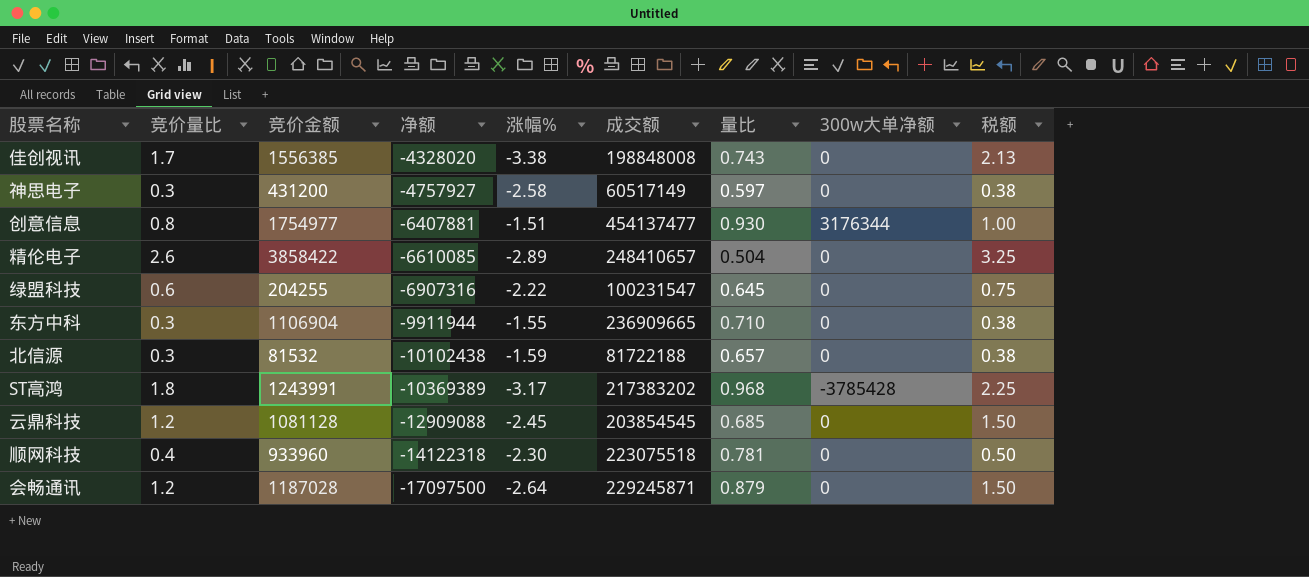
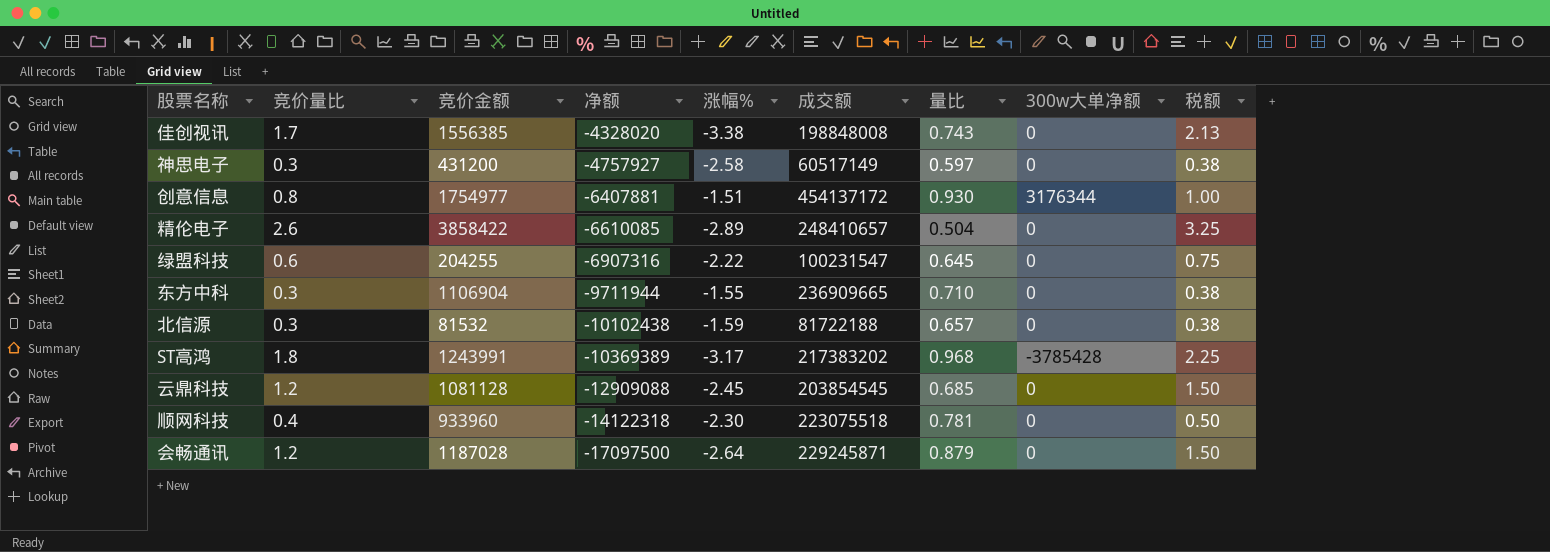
创意信息 | 成交额: 454137477 -> 454137172
东方中科 | 净额: -9911944 -> -9711944

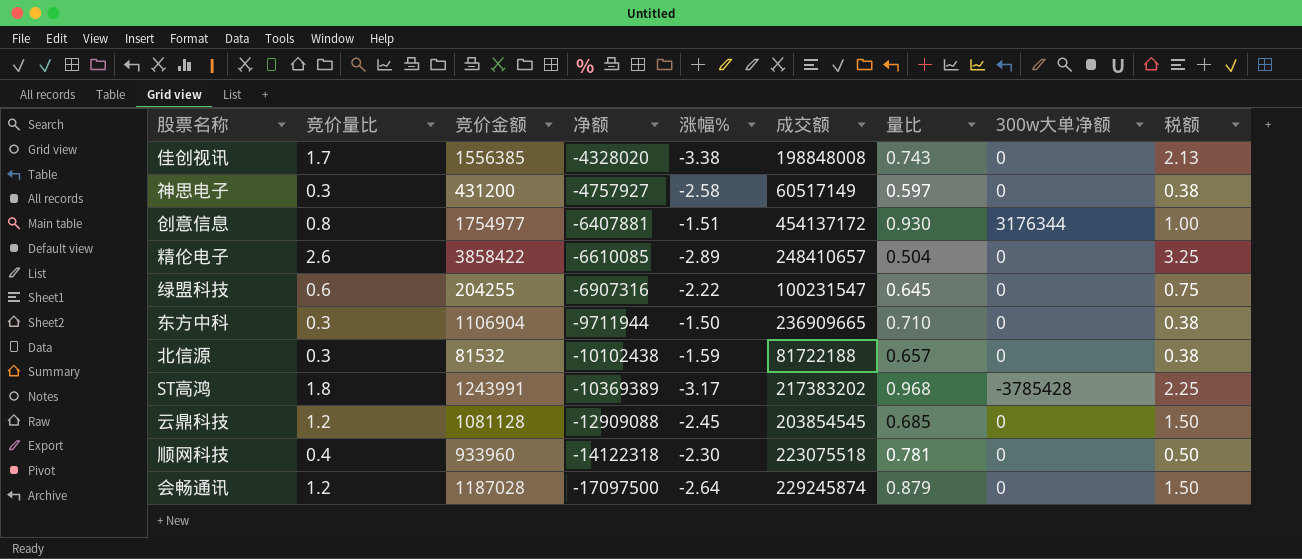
东方中科 | 涨幅%: -1.55 -> -1.50
会畅通讯 | 成交额: 229245871 -> 229245874

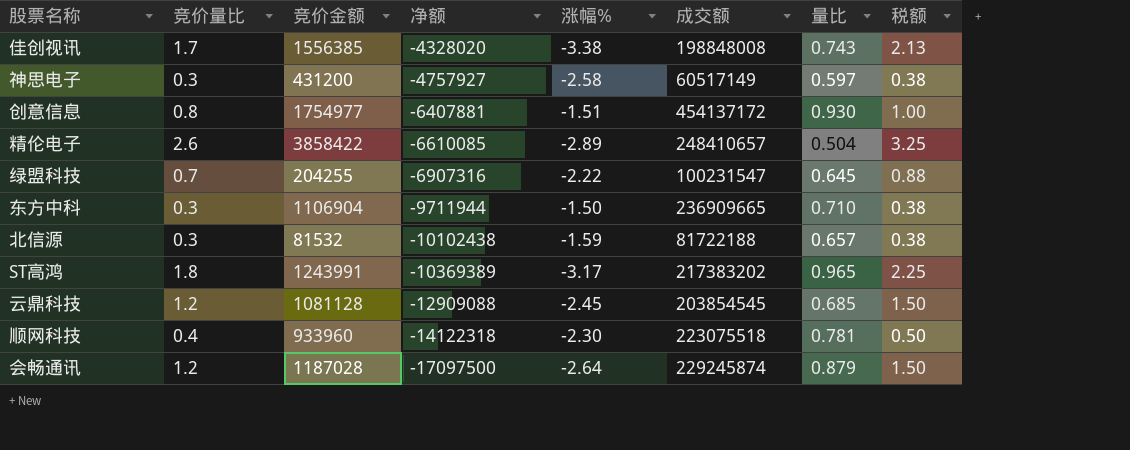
column 300w大单净额 | position: 8 -> none
绿盟科技 | 竞价量比: 0.6 -> 0.7
绿盟科技 | 税额: 0.75 -> 0.88
ST高鸿 | 量比: 0.968 -> 0.965

